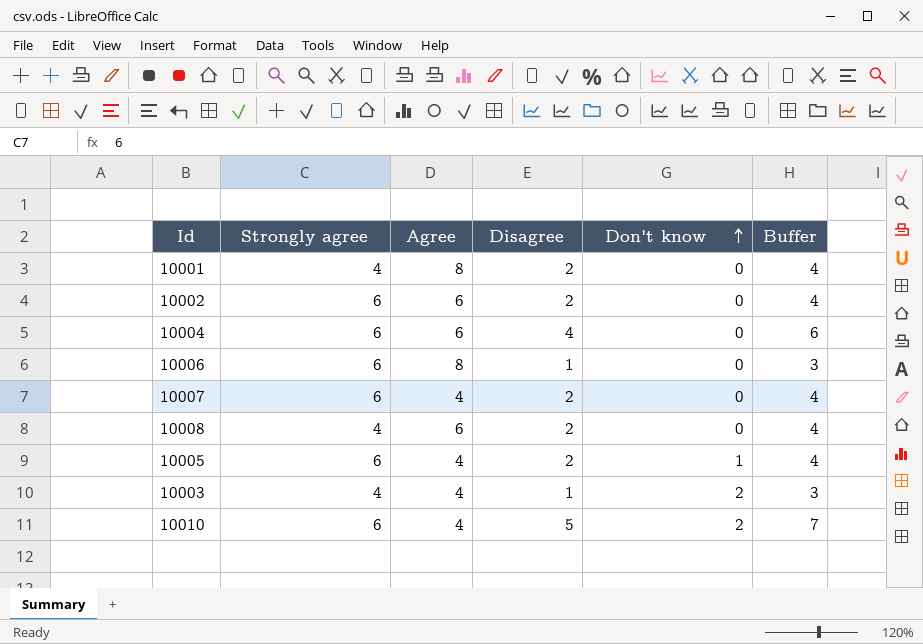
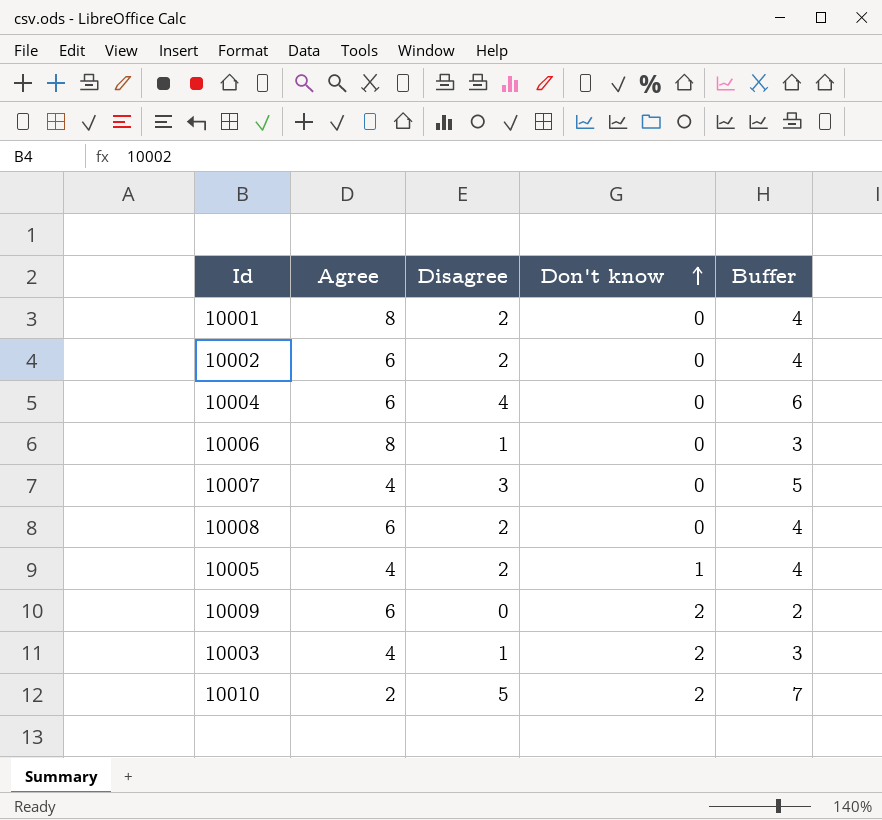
column Strongly agree | position: 2 -> none
10007 | Disagree: 2 -> 3
10007 | Buffer: 4 -> 5
row 10009: none -> 6 | 0 | 2 | 2
10010 | Agree: 4 -> 2

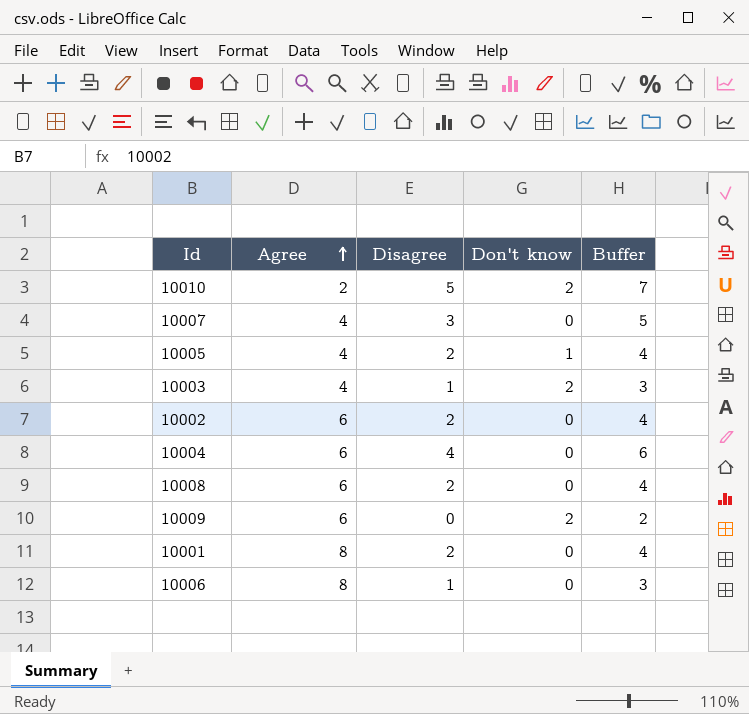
row order: Don't know ascending -> Agree ascending

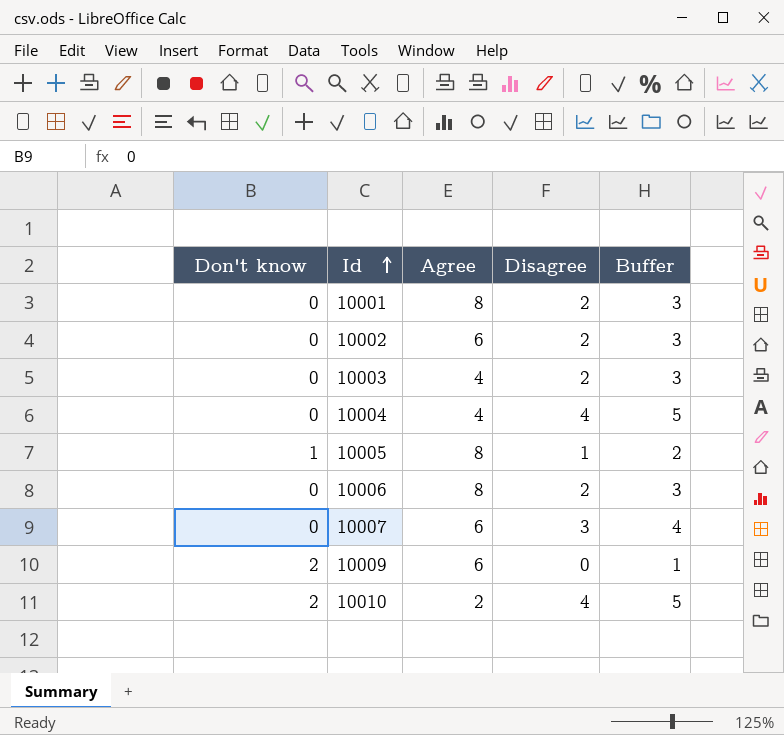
row order: Agree ascending -> Id ascending
column Don't know | position: 4 -> 1
column Buffer | formula: [Disagree] + 2 -> [Disagree] + 1
row 10008: 6 | 2 | 0 | 4 -> none
10003 | Don't know: 2 -> 0
10003 | Disagree: 1 -> 2
10004 | Agree: 6 -> 4
10005 | Agree: 4 -> 8
10005 | Disagree: 2 -> 1
10006 | Disagree: 1 -> 2
10007 | Agree: 4 -> 6
10010 | Disagree: 5 -> 4

